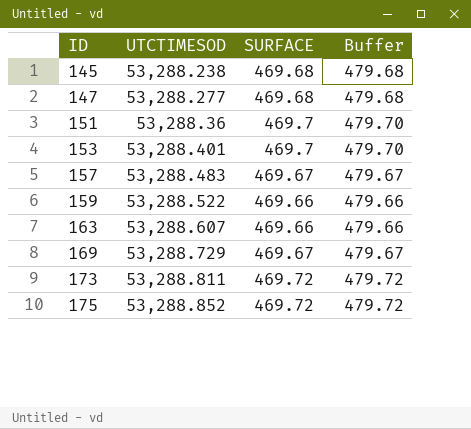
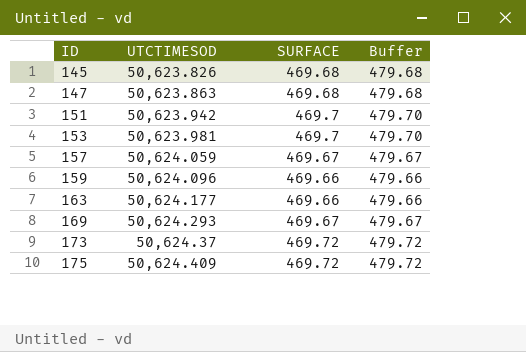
145 | UTCTIMESOD: 53,288.238 -> 50,623.826
147 | UTCTIMESOD: 53,288.277 -> 50,623.863
151 | UTCTIMESOD: 53,288.36 -> 50,623.942
153 | UTCTIMESOD: 53,288.401 -> 50,623.981
157 | UTCTIMESOD: 53,288.483 -> 50,624.059
159 | UTCTIMESOD: 53,288.522 -> 50,624.096
163 | UTCTIMESOD: 53,288.607 -> 50,624.177
169 | UTCTIMESOD: 53,288.729 -> 50,624.293
173 | UTCTIMESOD: 53,288.811 -> 50,624.37
175 | UTCTIMESOD: 53,288.852 -> 50,624.409

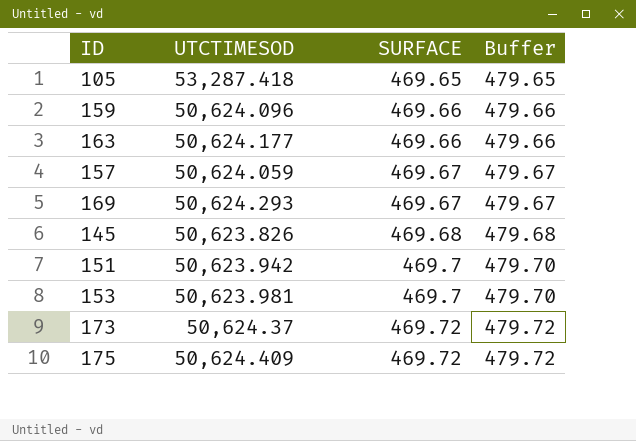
row order: ID ascending -> SURFACE ascending
row 147: 50,623.863 | 469.68 | 479.68 -> none
row 105: none -> 53,287.418 | 469.65 | 479.65

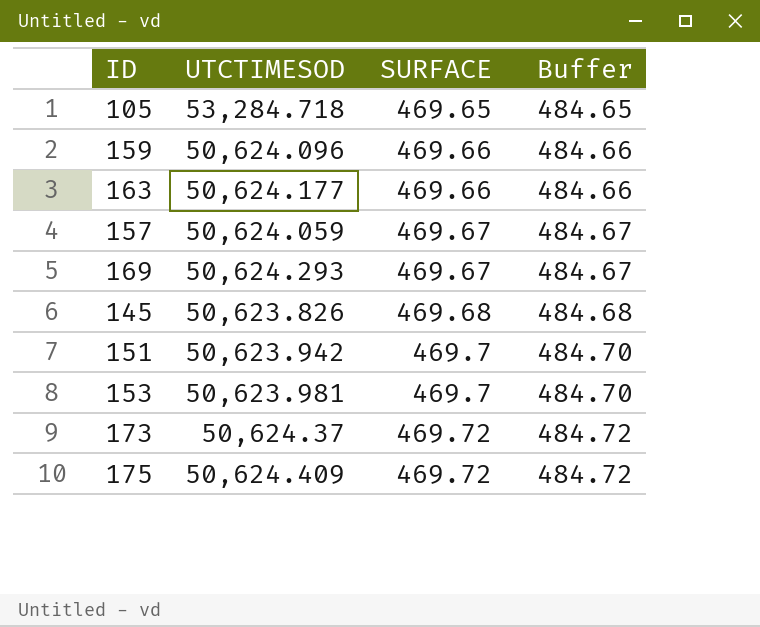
column Buffer | formula: [SURFACE] + 10 -> [SURFACE] + 15
105 | UTCTIMESOD: 53,287.418 -> 53,284.718

